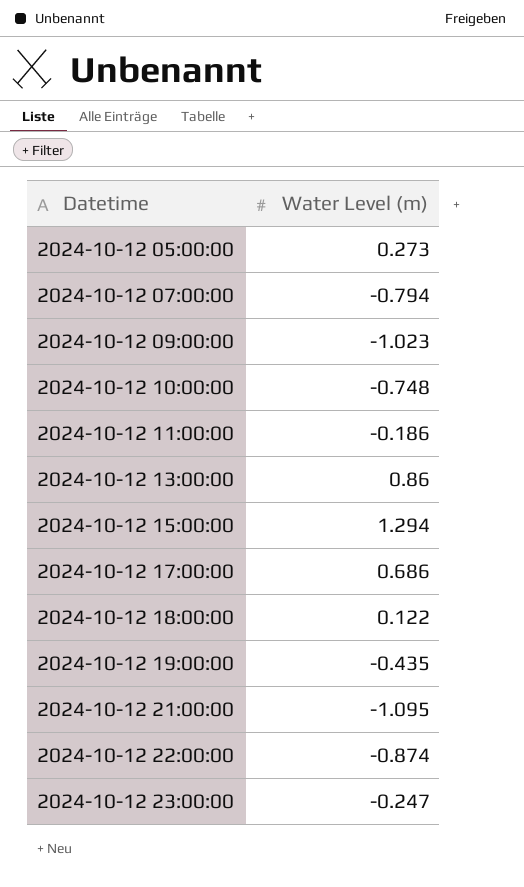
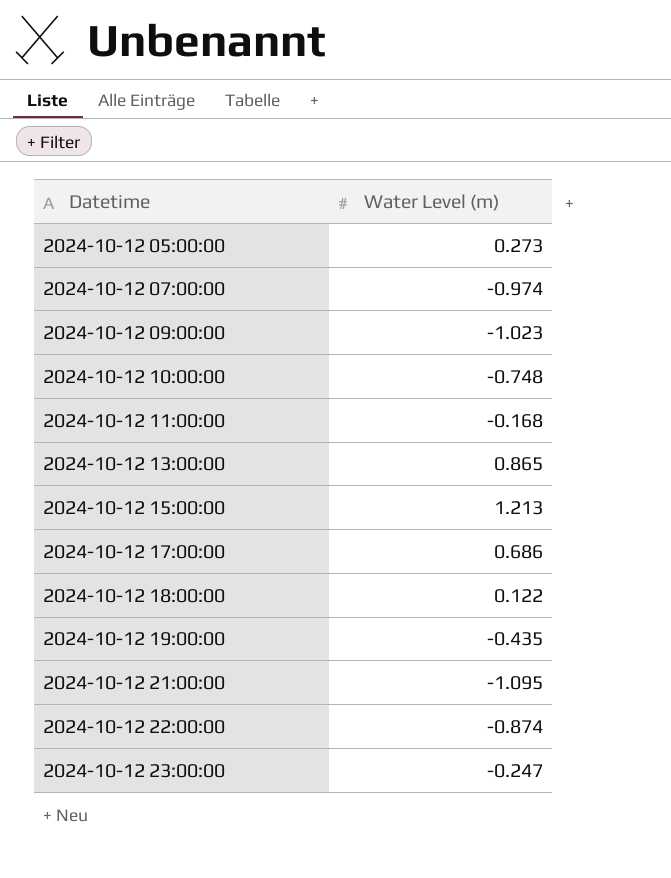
2024-10-12 07:00:00 | Water Level (m): -0.794 -> -0.974
2024-10-12 11:00:00 | Water Level (m): -0.186 -> -0.168
2024-10-12 13:00:00 | Water Level (m): 0.86 -> 0.865
2024-10-12 15:00:00 | Water Level (m): 1.294 -> 1.213

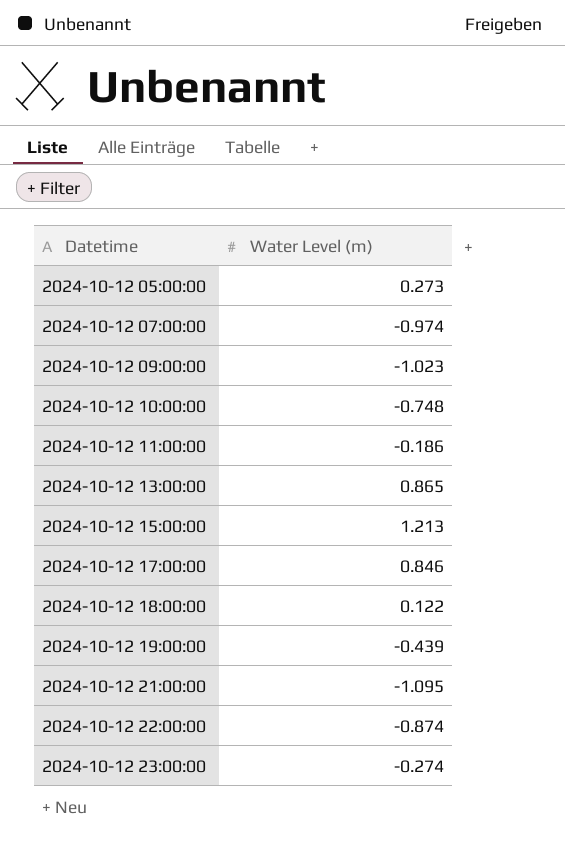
2024-10-12 11:00:00 | Water Level (m): -0.168 -> -0.186
2024-10-12 17:00:00 | Water Level (m): 0.686 -> 0.846
2024-10-12 19:00:00 | Water Level (m): -0.435 -> -0.439
2024-10-12 23:00:00 | Water Level (m): -0.247 -> -0.274

